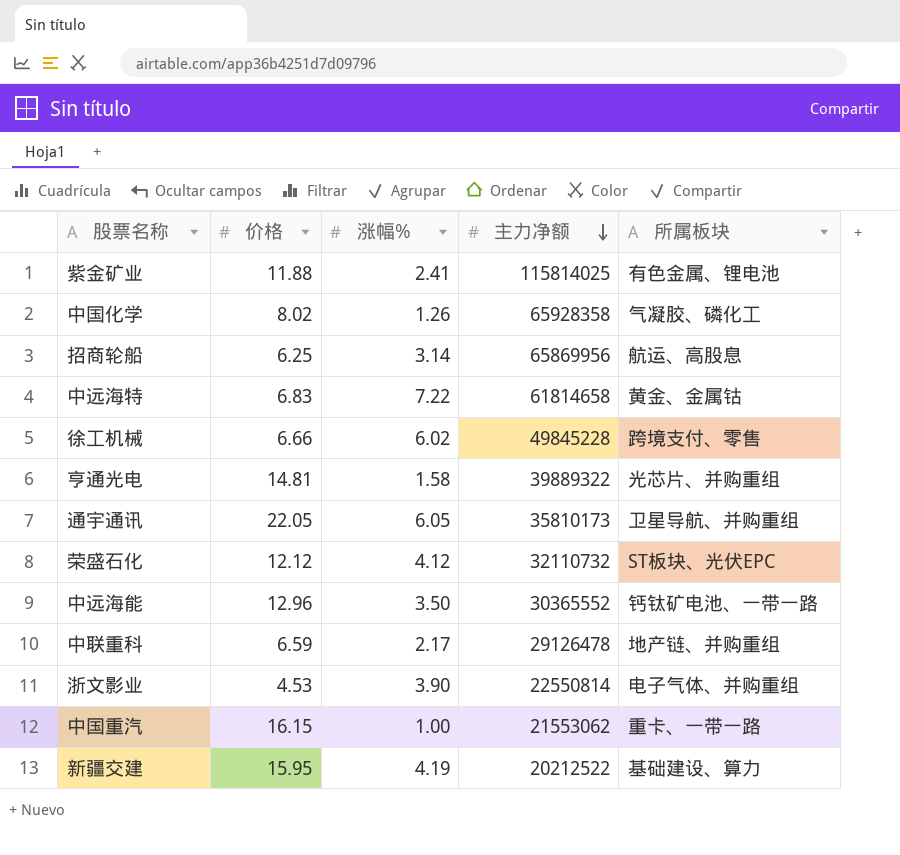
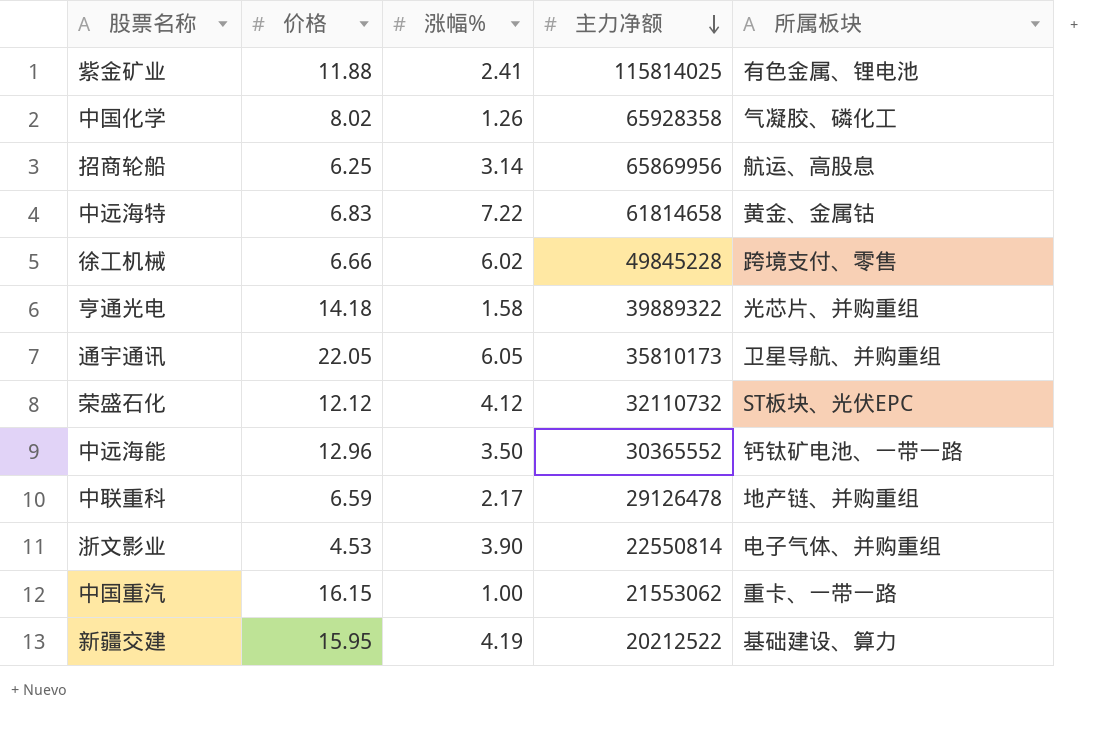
亨通光电 | 价格: 14.81 -> 14.18

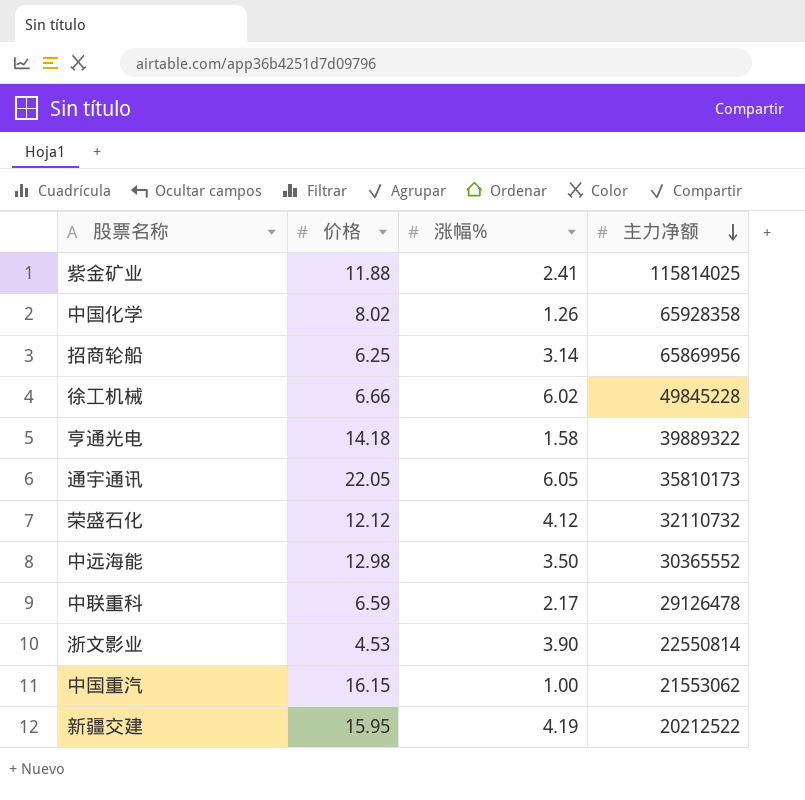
column 所属板块 | position: 5 -> none
row 中远海特: 6.83 | 7.22 | 61814658 | 黄金、金属钴 -> none
中远海能 | 价格: 12.96 -> 12.98

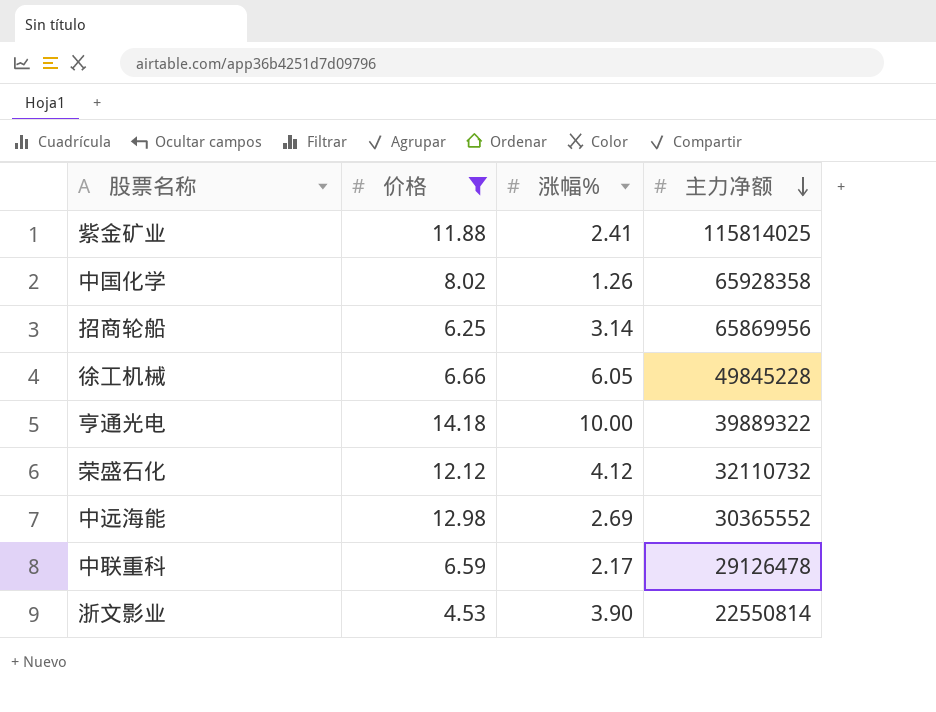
filter: none -> 价格 <= 14.18
徐工机械 | 涨幅%: 6.02 -> 6.05
亨通光电 | 涨幅%: 1.58 -> 10.00
中远海能 | 涨幅%: 3.50 -> 2.69

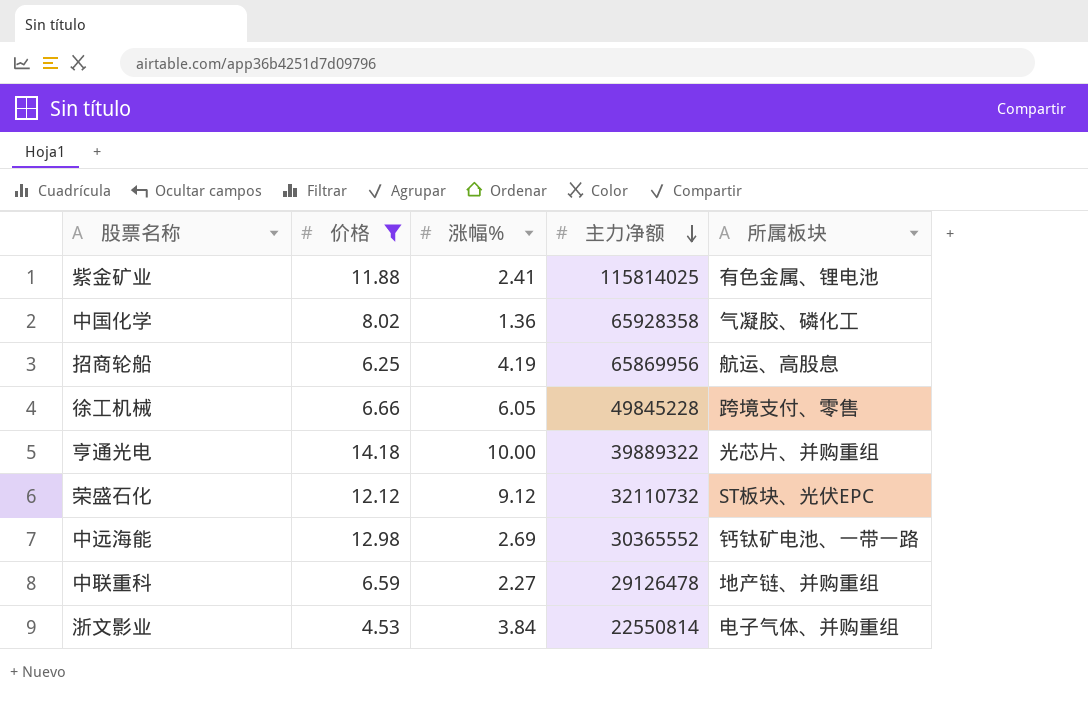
column 所属板块 | position: none -> 5
中国化学 | 涨幅%: 1.26 -> 1.36
招商轮船 | 涨幅%: 3.14 -> 4.19
荣盛石化 | 涨幅%: 4.12 -> 9.12
中联重科 | 涨幅%: 2.17 -> 2.27
浙文影业 | 涨幅%: 3.90 -> 3.84

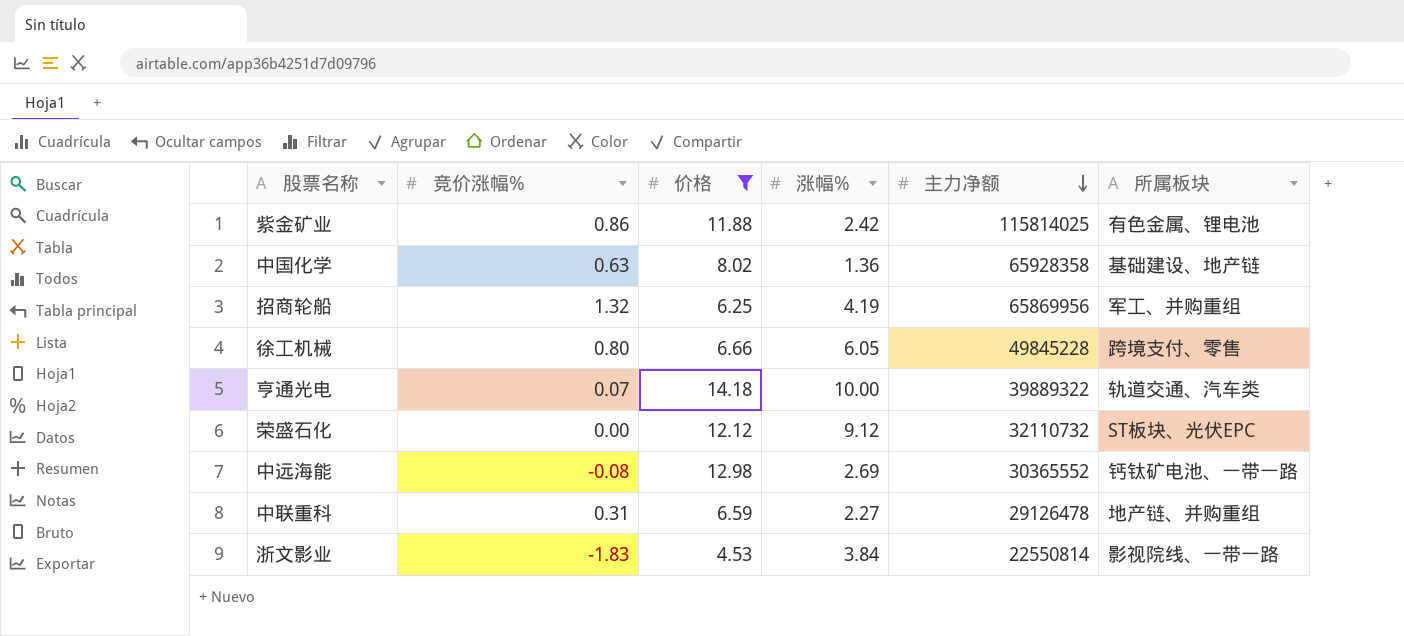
column 竞价涨幅% | position: none -> 2
紫金矿业 | 涨幅%: 2.41 -> 2.42
中国化学 | 所属板块: 气凝胶、磷化工 -> 基础建设、地产链
招商轮船 | 所属板块: 航运、高股息 -> 军工、并购重组
亨通光电 | 所属板块: 光芯片、并购重组 -> 轨道交通、汽车类
浙文影业 | 所属板块: 电子气体、并购重组 -> 影视院线、一带一路

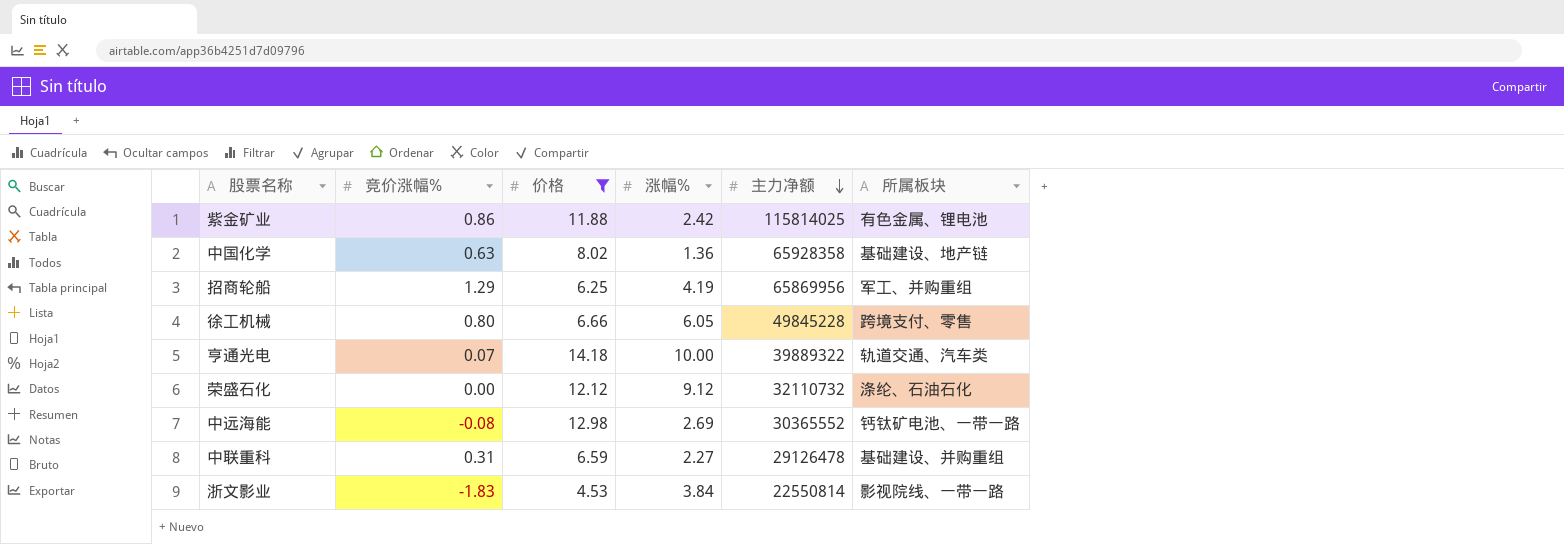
招商轮船 | 竞价涨幅%: 1.32 -> 1.29
荣盛石化 | 所属板块: ST板块、光伏EPC -> 涤纶、石油石化
中联重科 | 所属板块: 地产链、并购重组 -> 基础建设、并购重组

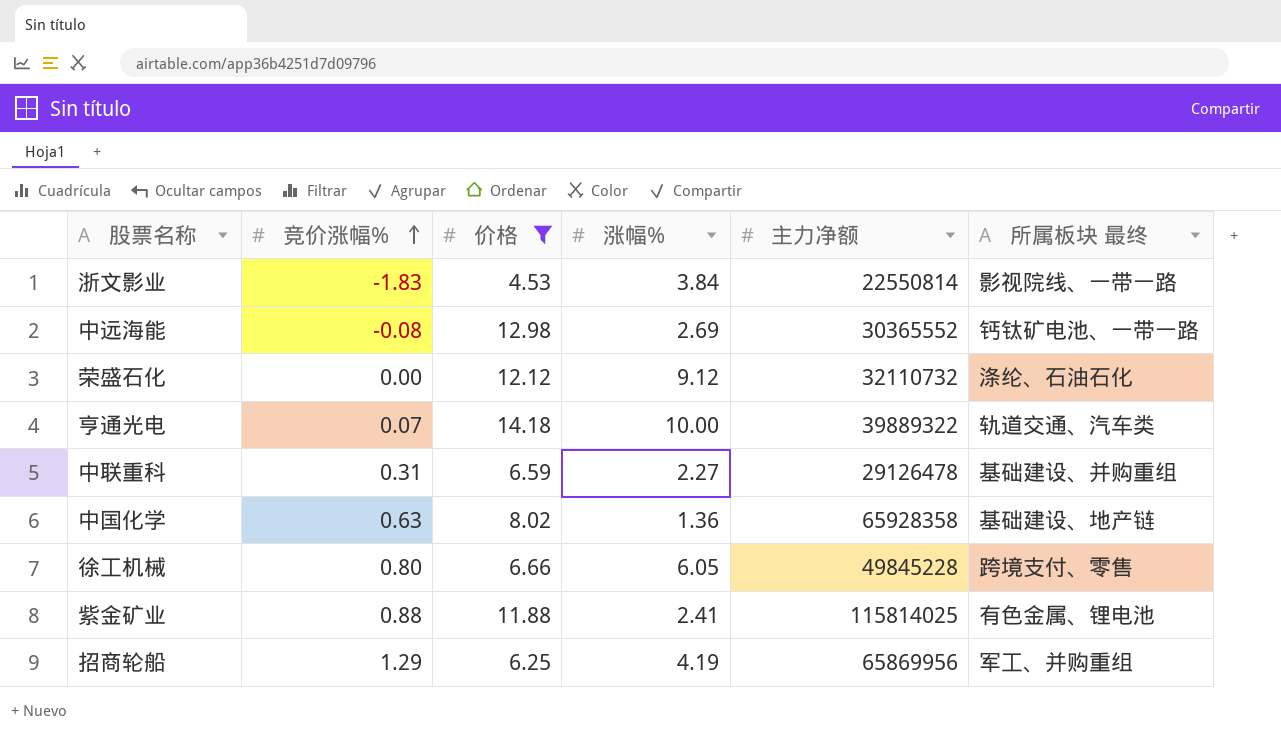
row order: 主力净额 descending -> 竞价涨幅% ascending
column name: 所属板块 -> 所属板块 最终
紫金矿业 | 竞价涨幅%: 0.86 -> 0.88
紫金矿业 | 涨幅%: 2.42 -> 2.41

